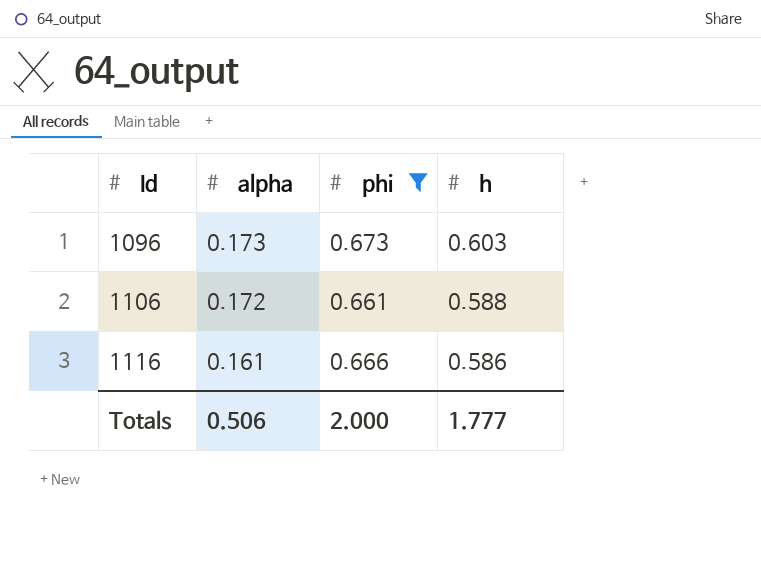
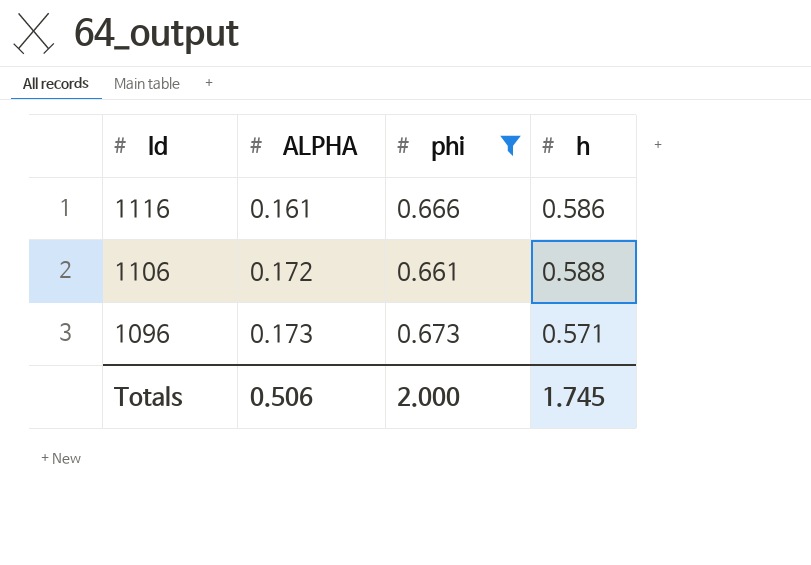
row order: Id ascending -> Id descending
column name: alpha -> ALPHA
1096 | h: 0.603 -> 0.571
Totals | h: 1.777 -> 1.745

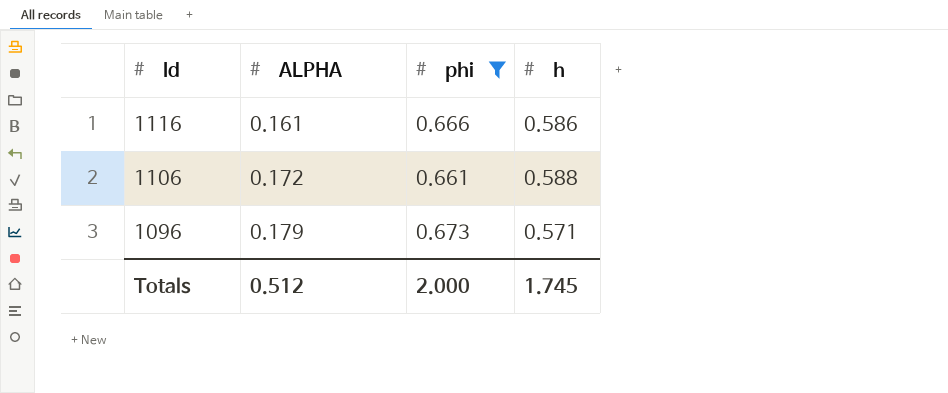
1096 | ALPHA: 0.173 -> 0.179
Totals | ALPHA: 0.506 -> 0.512

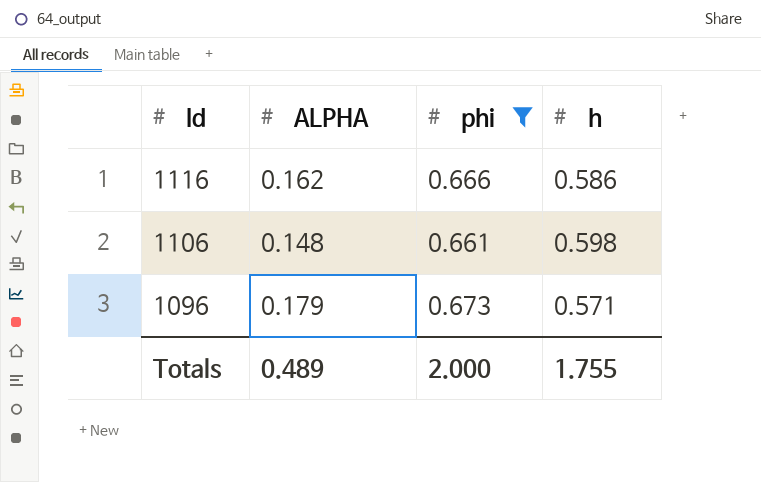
1116 | ALPHA: 0.161 -> 0.162
1106 | ALPHA: 0.172 -> 0.148
1106 | h: 0.588 -> 0.598
Totals | ALPHA: 0.512 -> 0.489
Totals | h: 1.745 -> 1.755

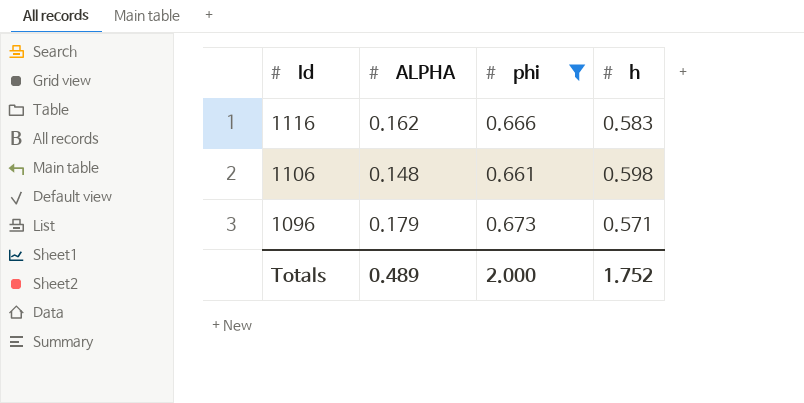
1116 | h: 0.586 -> 0.583
Totals | h: 1.755 -> 1.752

